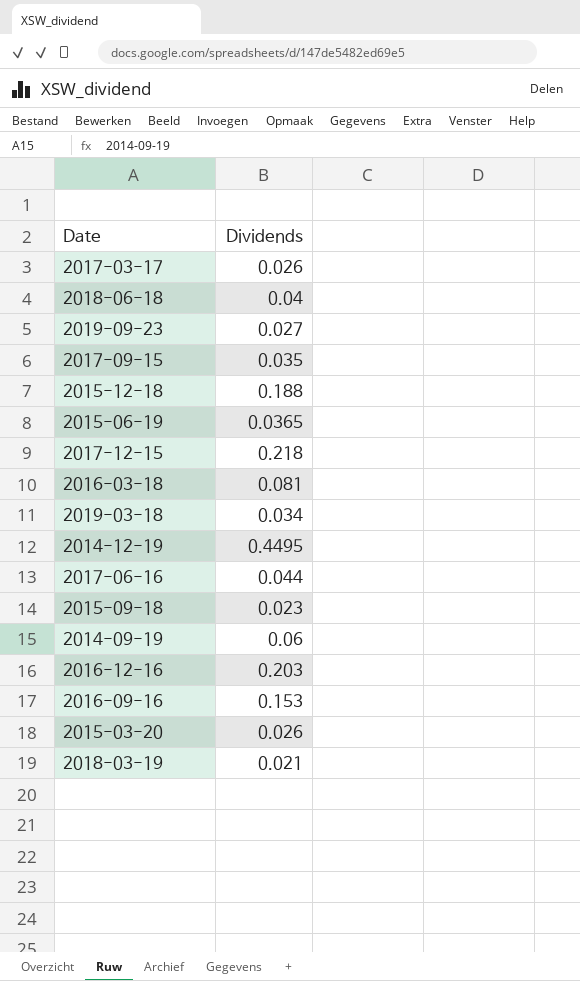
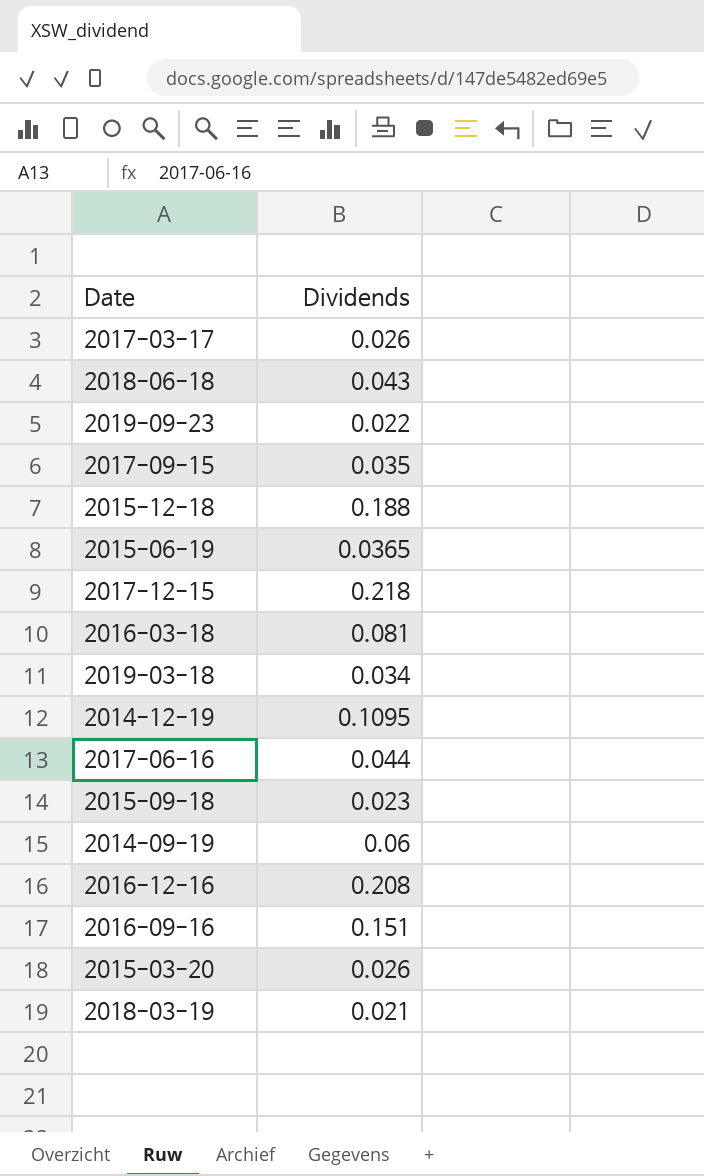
2018-06-18 | Dividends: 0.04 -> 0.043
2019-09-23 | Dividends: 0.027 -> 0.022
2014-12-19 | Dividends: 0.4495 -> 0.1095
2016-12-16 | Dividends: 0.203 -> 0.208
2016-09-16 | Dividends: 0.153 -> 0.151

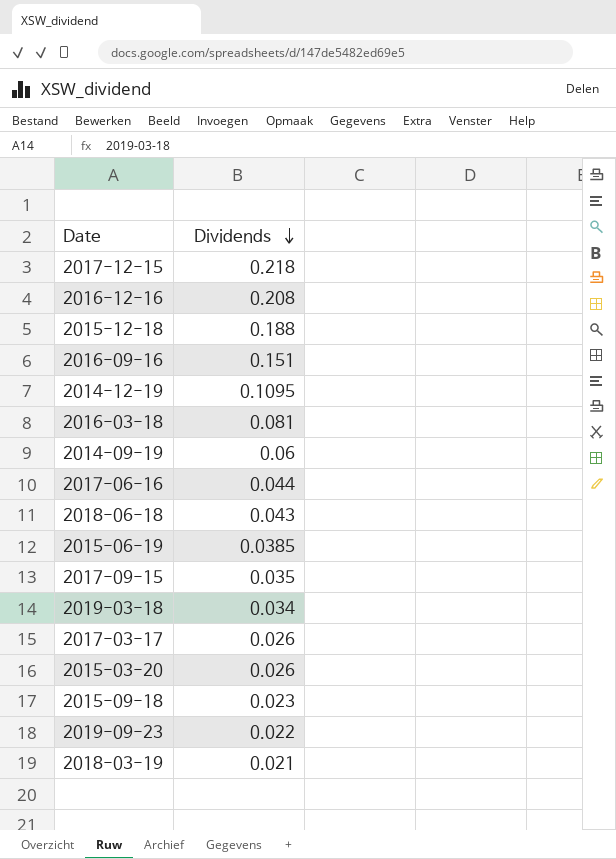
row order: none -> Dividends descending
2015-06-19 | Dividends: 0.0365 -> 0.0385

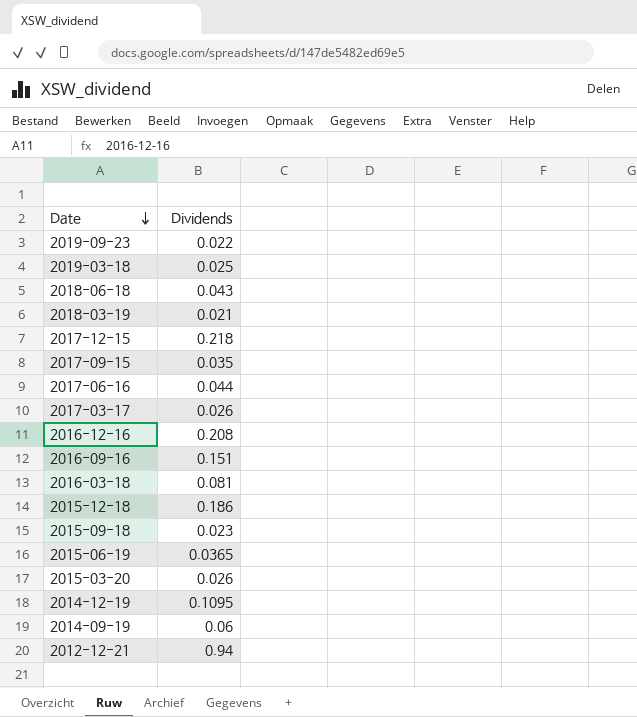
row order: Dividends descending -> Date descending
2019-03-18 | Dividends: 0.034 -> 0.025
2015-12-18 | Dividends: 0.188 -> 0.186
2015-06-19 | Dividends: 0.0385 -> 0.0365
row 2012-12-21: none -> 0.94

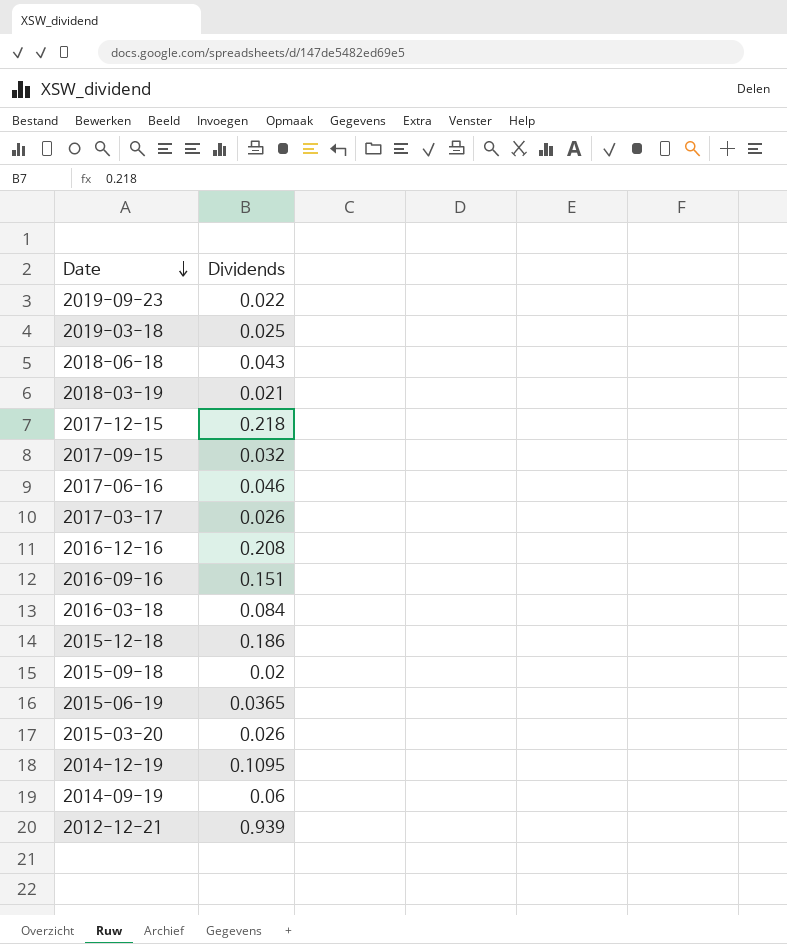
2017-09-15 | Dividends: 0.035 -> 0.032
2017-06-16 | Dividends: 0.044 -> 0.046
2016-03-18 | Dividends: 0.081 -> 0.084
2015-09-18 | Dividends: 0.023 -> 0.02
2012-12-21 | Dividends: 0.94 -> 0.939

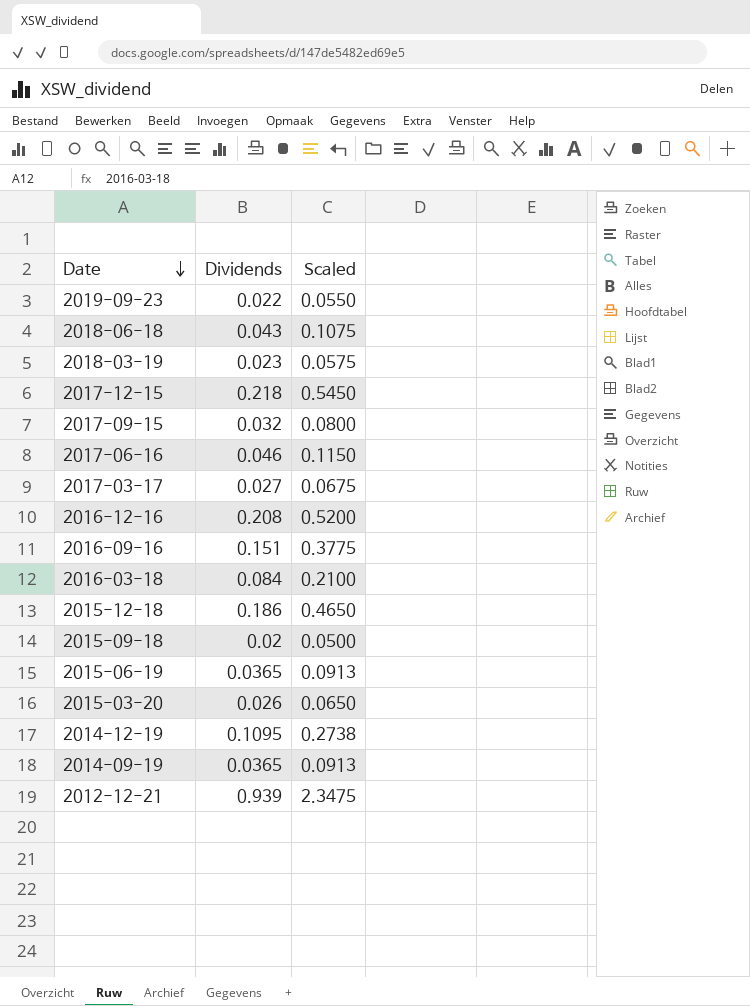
column Scaled | formula: none -> [Dividends] * 2.5
row 2019-03-18: 0.025 -> none
2018-03-19 | Dividends: 0.021 -> 0.023
2017-03-17 | Dividends: 0.026 -> 0.027
2014-09-19 | Dividends: 0.06 -> 0.0365

